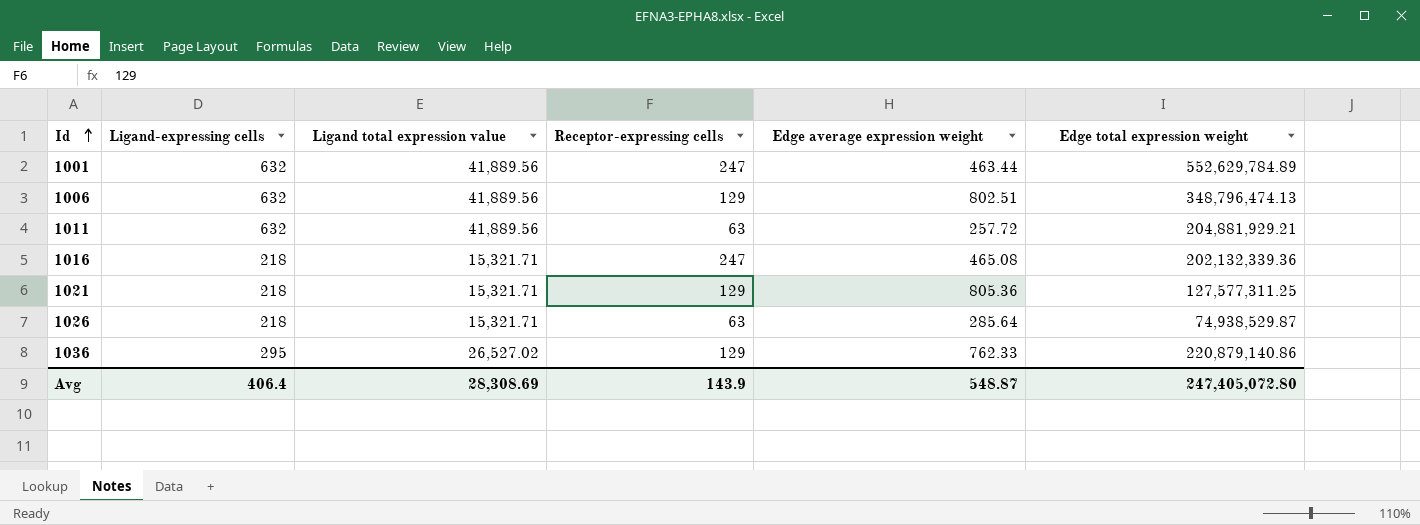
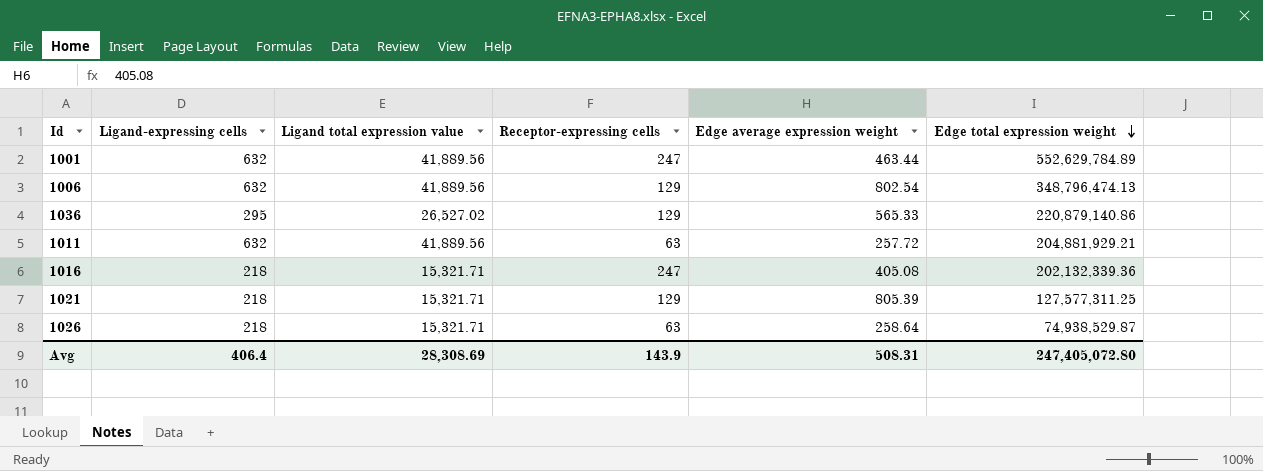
row order: Id ascending -> Edge total expression weight descending
1006 | Edge average expression weight: 802.51 -> 802.54
1036 | Edge average expression weight: 762.33 -> 565.33
1016 | Edge average expression weight: 465.08 -> 405.08
1021 | Edge average expression weight: 805.36 -> 805.39
1026 | Edge average expression weight: 285.64 -> 258.64
Avg | Edge average expression weight: 548.87 -> 508.31

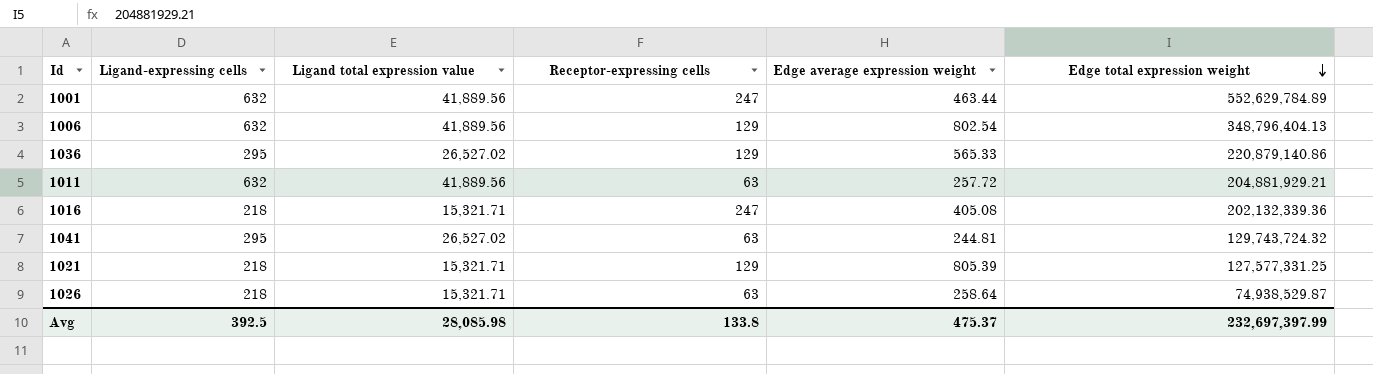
1006 | Edge total expression weight: 348,796,474.13 -> 348,796,404.13
row 1041: none -> 295 | 26,527.02 | 63 | 244.81 | 129,743,724.32
1021 | Edge total expression weight: 127,577,311.25 -> 127,577,331.25
Avg | Ligand-expressing cells: 406.4 -> 392.5
Avg | Ligand total expression value: 28,308.69 -> 28,085.98
Avg | Receptor-expressing cells: 143.9 -> 133.8
Avg | Edge average expression weight: 508.31 -> 475.37
Avg | Edge total expression weight: 247,405,072.80 -> 232,697,397.99

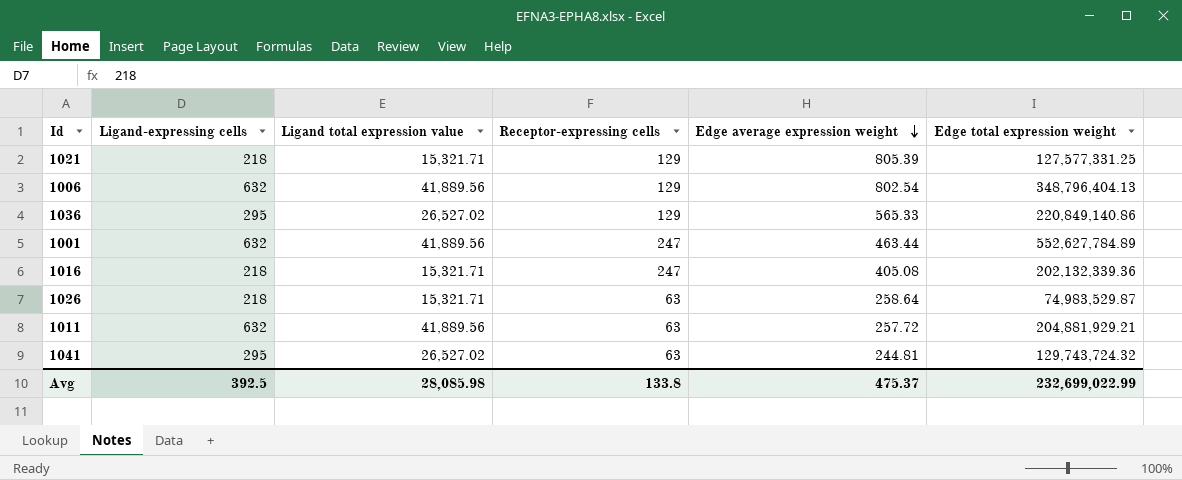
row order: Edge total expression weight descending -> Edge average expression weight descending
1036 | Edge total expression weight: 220,879,140.86 -> 220,849,140.86
1001 | Edge total expression weight: 552,629,784.89 -> 552,627,784.89
1026 | Edge total expression weight: 74,938,529.87 -> 74,983,529.87
Avg | Edge total expression weight: 232,697,397.99 -> 232,699,022.99

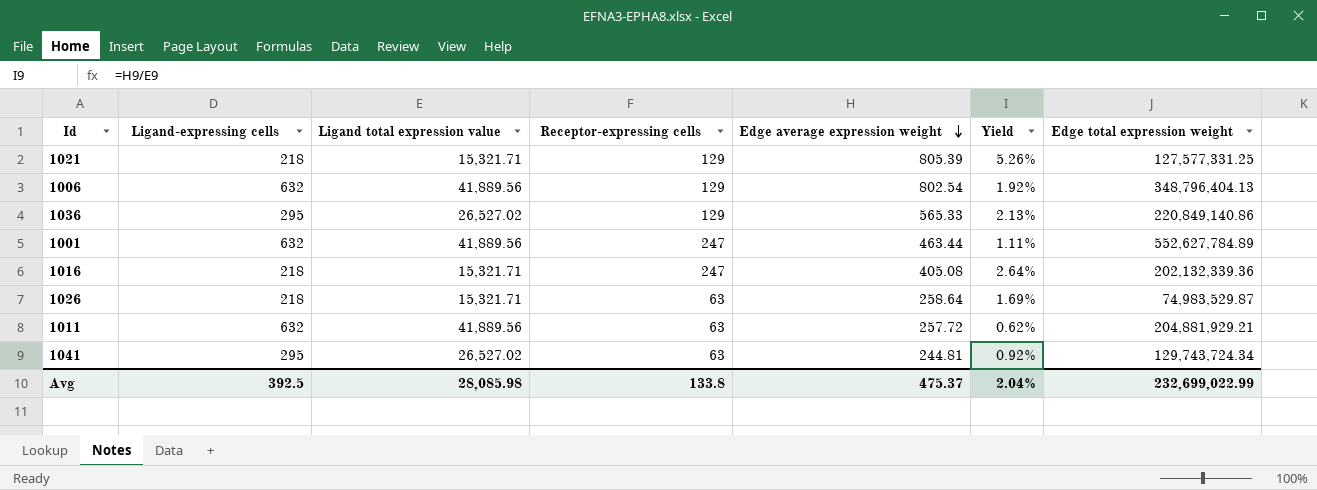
column Yield | formula: none -> [Edge average expression weight] / [Ligand total expression value]
1041 | Edge total expression weight: 129,743,724.32 -> 129,743,724.34

